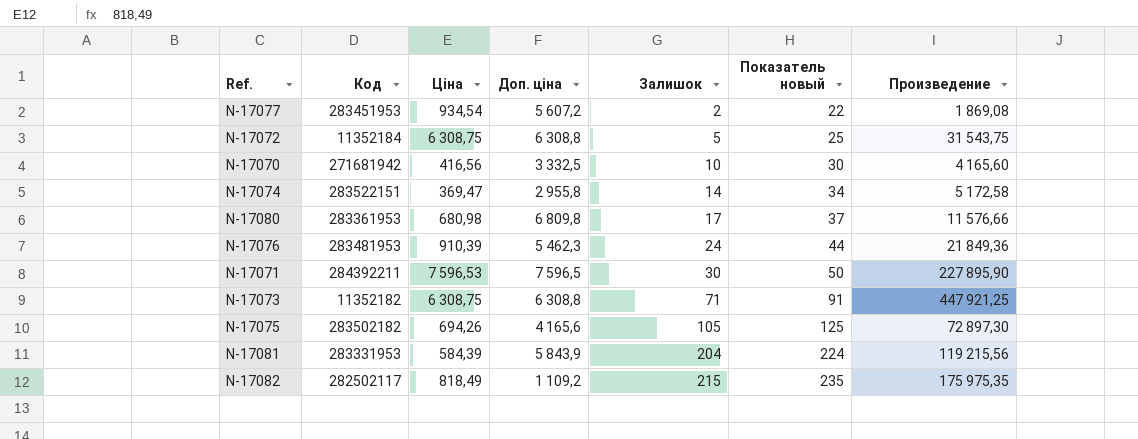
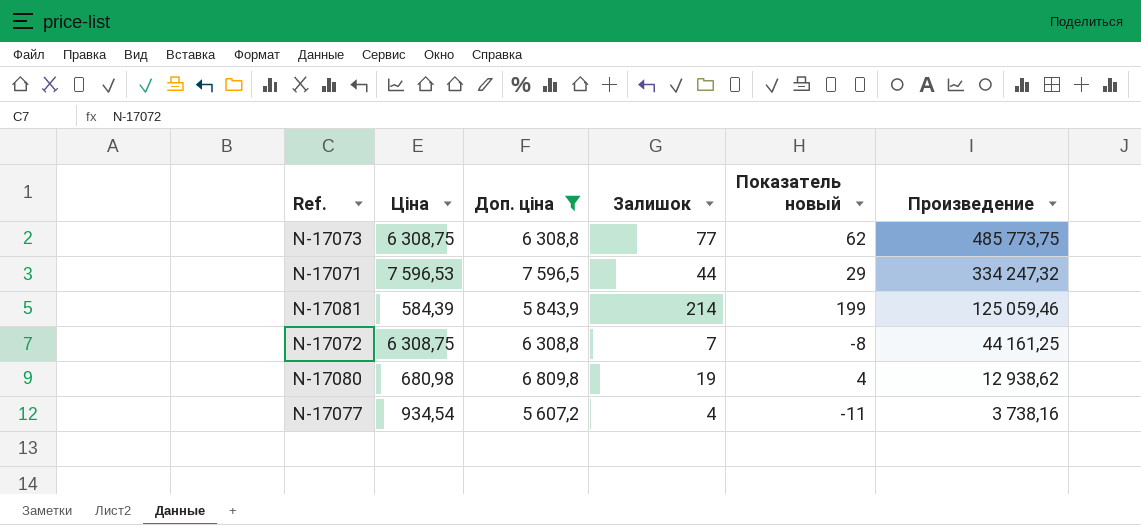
filter: none -> Доп. ціна >= 5 607,2
row order: Залишок ascending -> Произведение descending
column Код | position: 2 -> none
column Показатель новый | formula: [Залишок] + 20 -> [Залишок] - 15
N-17073 | Залишок: 71 -> 77
N-17073 | Произведение: 447 921,25 -> 485 773,75
N-17071 | Залишок: 30 -> 44
N-17071 | Произведение: 227 895,90 -> 334 247,32
N-17081 | Залишок: 204 -> 214
N-17081 | Произведение: 119 215,56 -> 125 059,46
N-17072 | Залишок: 5 -> 7
N-17072 | Произведение: 31 543,75 -> 44 161,25
N-17080 | Залишок: 17 -> 19
N-17080 | Произведение: 11 576,66 -> 12 938,62
N-17077 | Залишок: 2 -> 4
N-17077 | Произведение: 1 869,08 -> 3 738,16

